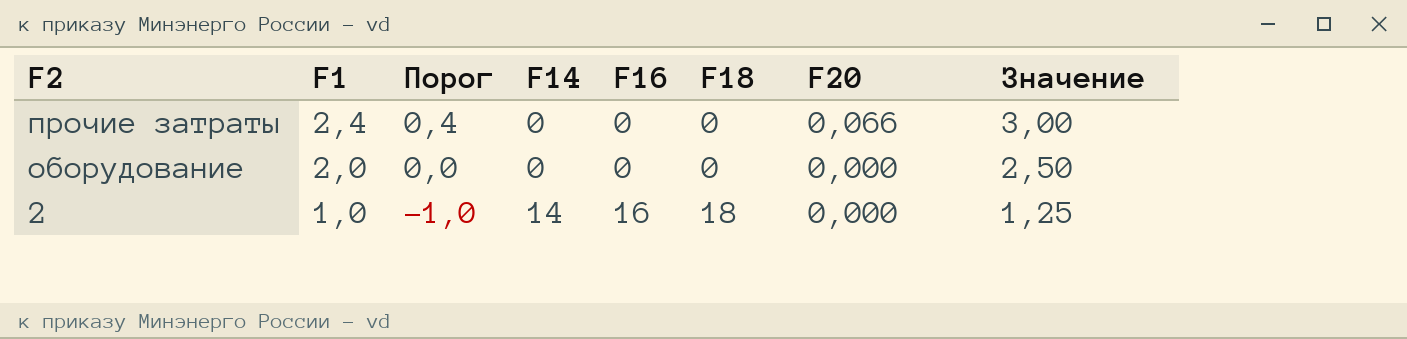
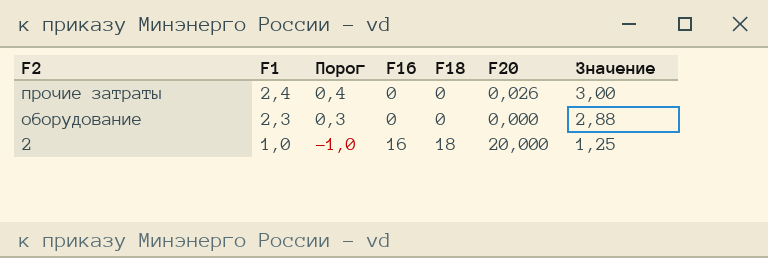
column F14 | position: 4 -> none
прочие затраты | F20: 0,066 -> 0,026
оборудование | F1: 2,0 -> 2,3
оборудование | Порог: 0,0 -> 0,3
оборудование | Значение: 2,50 -> 2,88
2 | F20: 0,000 -> 20,000

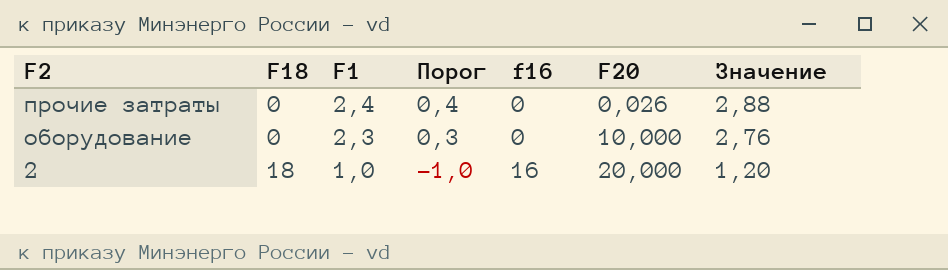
column F18 | position: 5 -> 2
column name: F16 -> f16
column Значение | formula: [F1] * 1,25 -> [F1] * 1,2
оборудование | F20: 0,000 -> 10,000

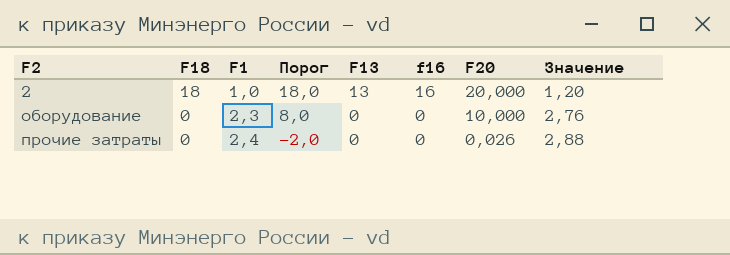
row order: F2 descending -> F2 ascending
column Порог | formula: [F1] - 2 -> [F20] - 2
column F13 | position: none -> 5

